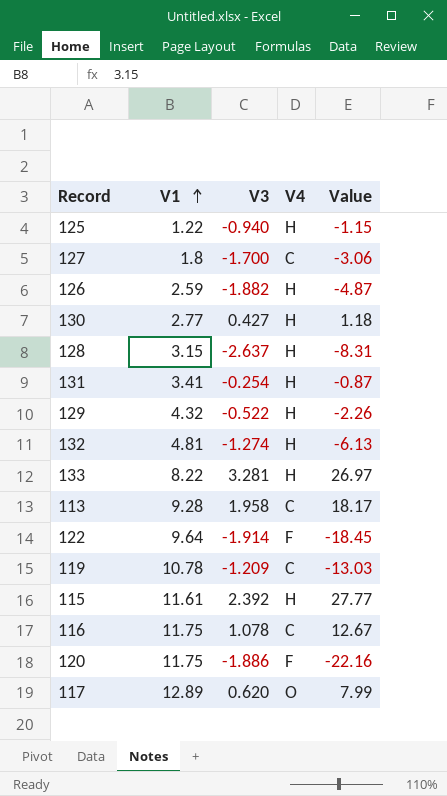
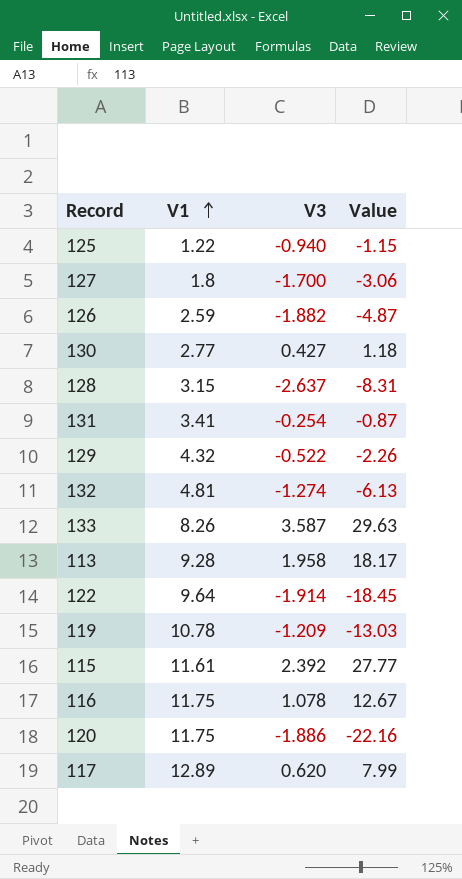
column V4 | position: 4 -> none
133 | V1: 8.22 -> 8.26
133 | V3: 3.281 -> 3.587
133 | Value: 26.97 -> 29.63

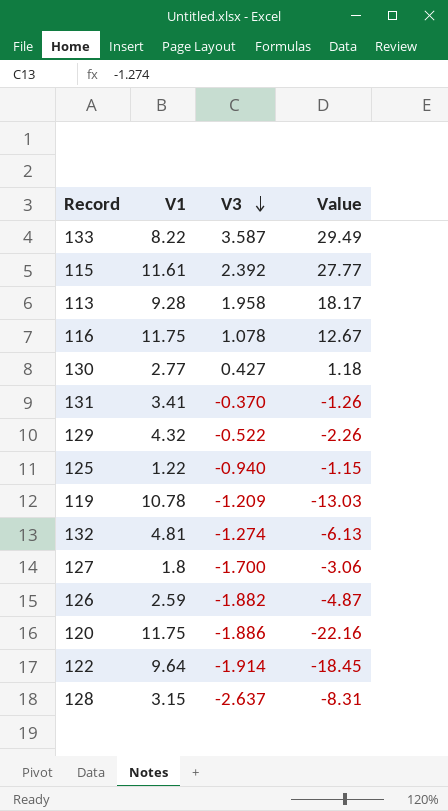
row order: V1 ascending -> V3 descending
row 117: 12.89 | 0.620 | 7.99 -> none
133 | V1: 8.26 -> 8.22
133 | Value: 29.63 -> 29.49
131 | V3: -0.254 -> -0.370
131 | Value: -0.87 -> -1.26

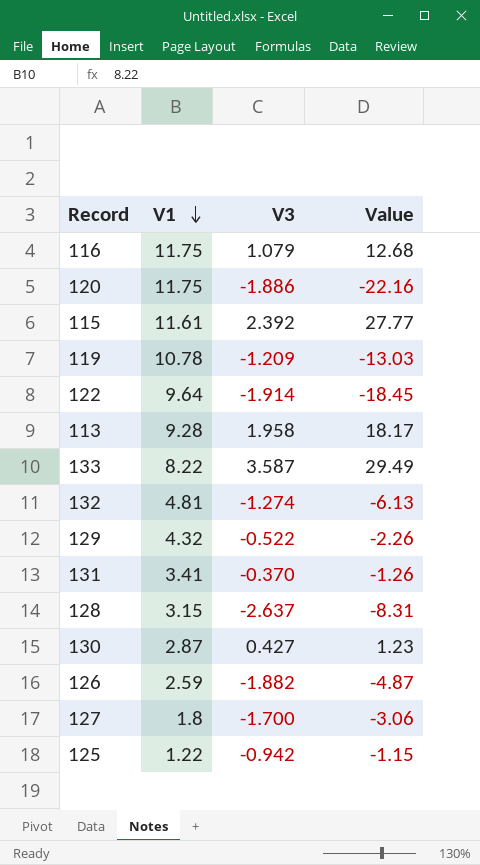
row order: V3 descending -> V1 descending
116 | V3: 1.078 -> 1.079
116 | Value: 12.67 -> 12.68
130 | V1: 2.77 -> 2.87
130 | Value: 1.18 -> 1.23
125 | V3: -0.940 -> -0.942

